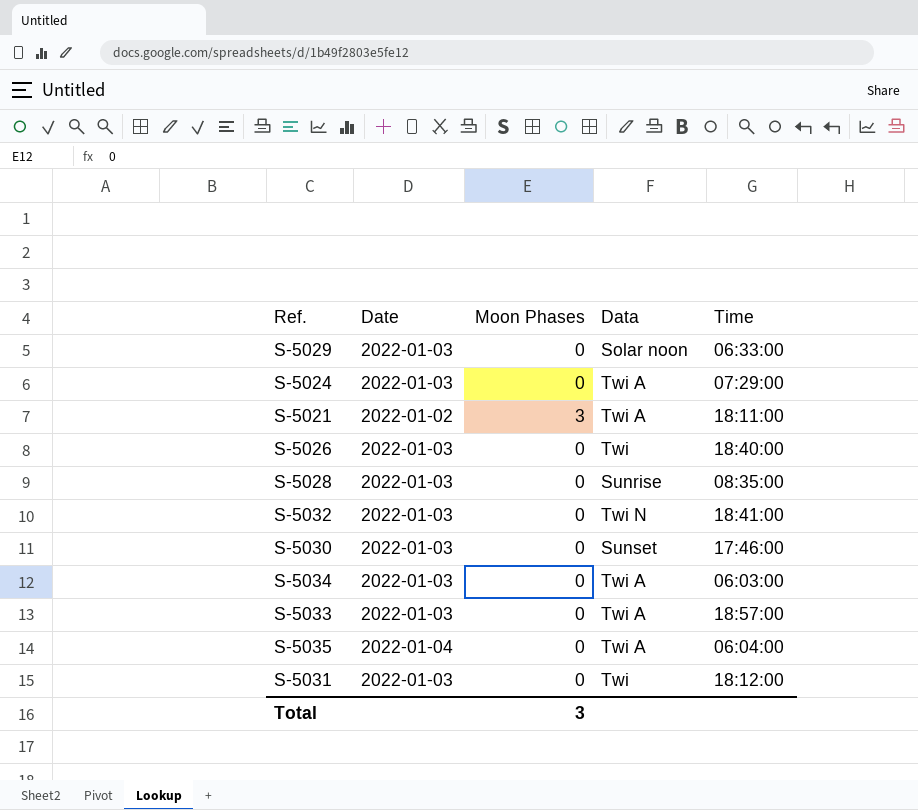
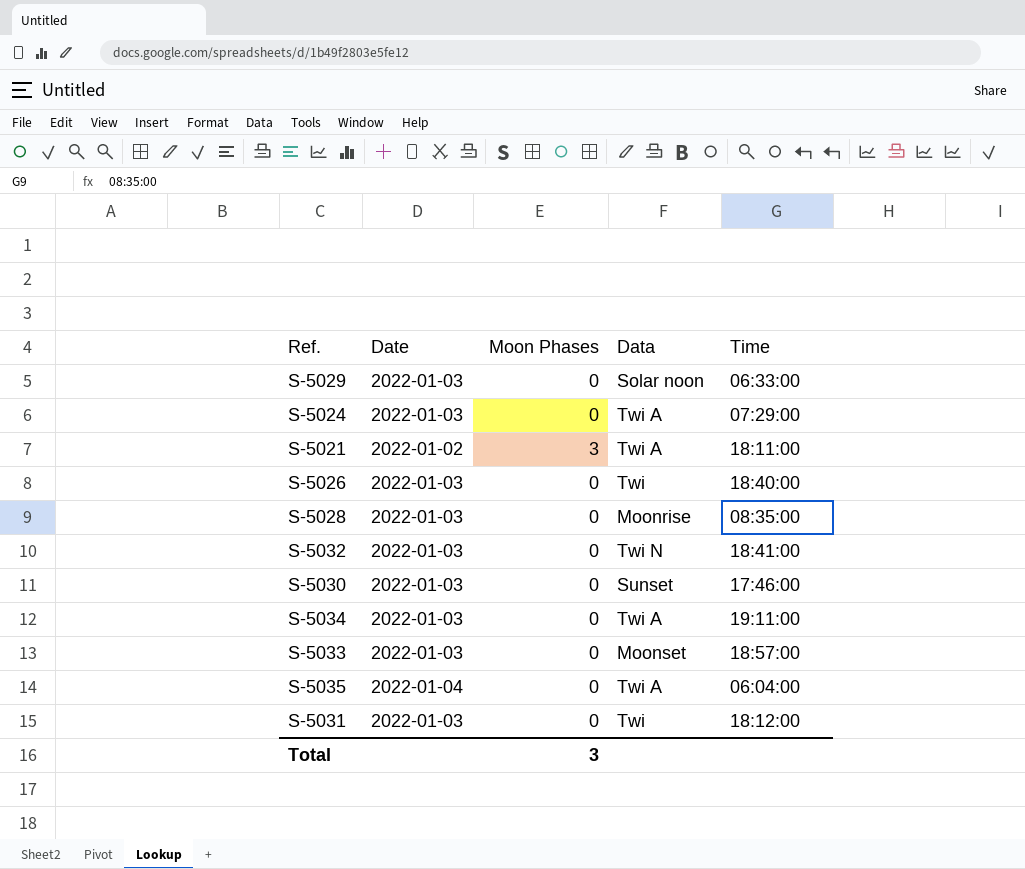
S-5028 | Data: Sunrise -> Moonrise
S-5034 | Time: 06:03:00 -> 19:11:00
S-5033 | Data: Twi A -> Moonset

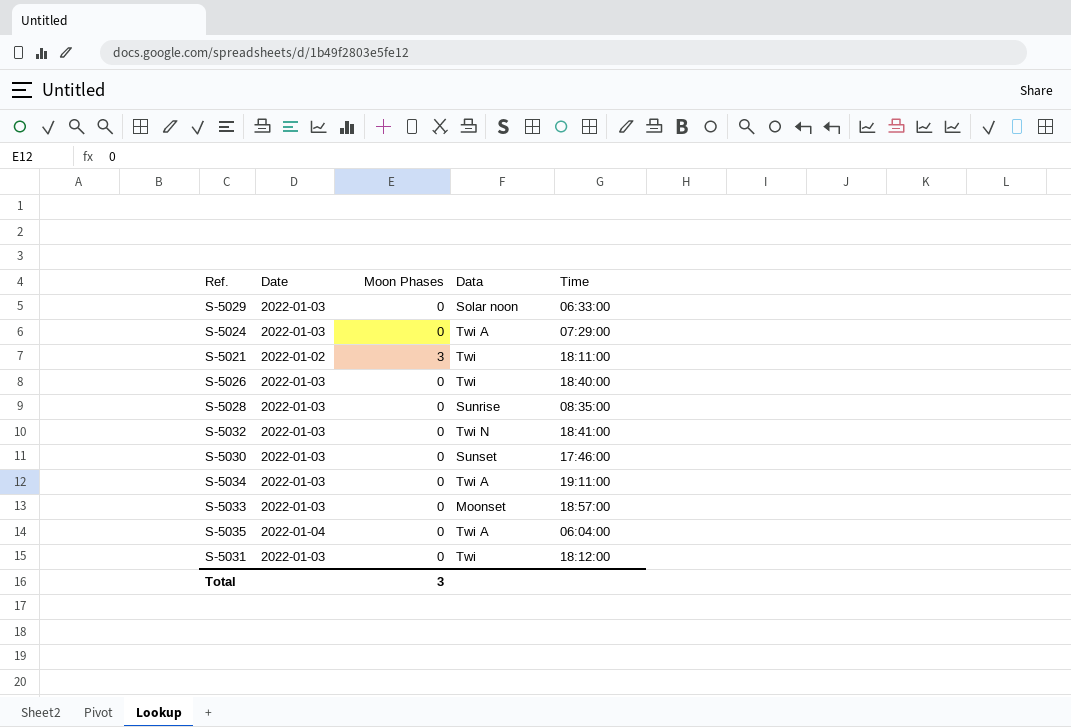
S-5021 | Data: Twi A -> Twi
S-5028 | Data: Moonrise -> Sunrise

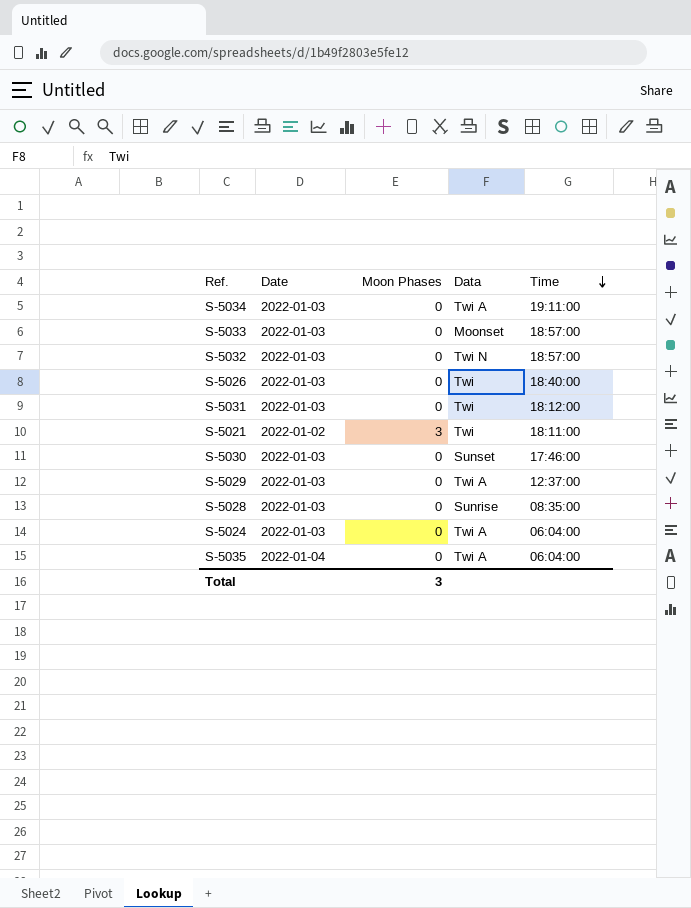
row order: none -> Time descending
S-5032 | Time: 18:41:00 -> 18:57:00
S-5029 | Data: Solar noon -> Twi A
S-5029 | Time: 06:33:00 -> 12:37:00
S-5024 | Time: 07:29:00 -> 06:04:00

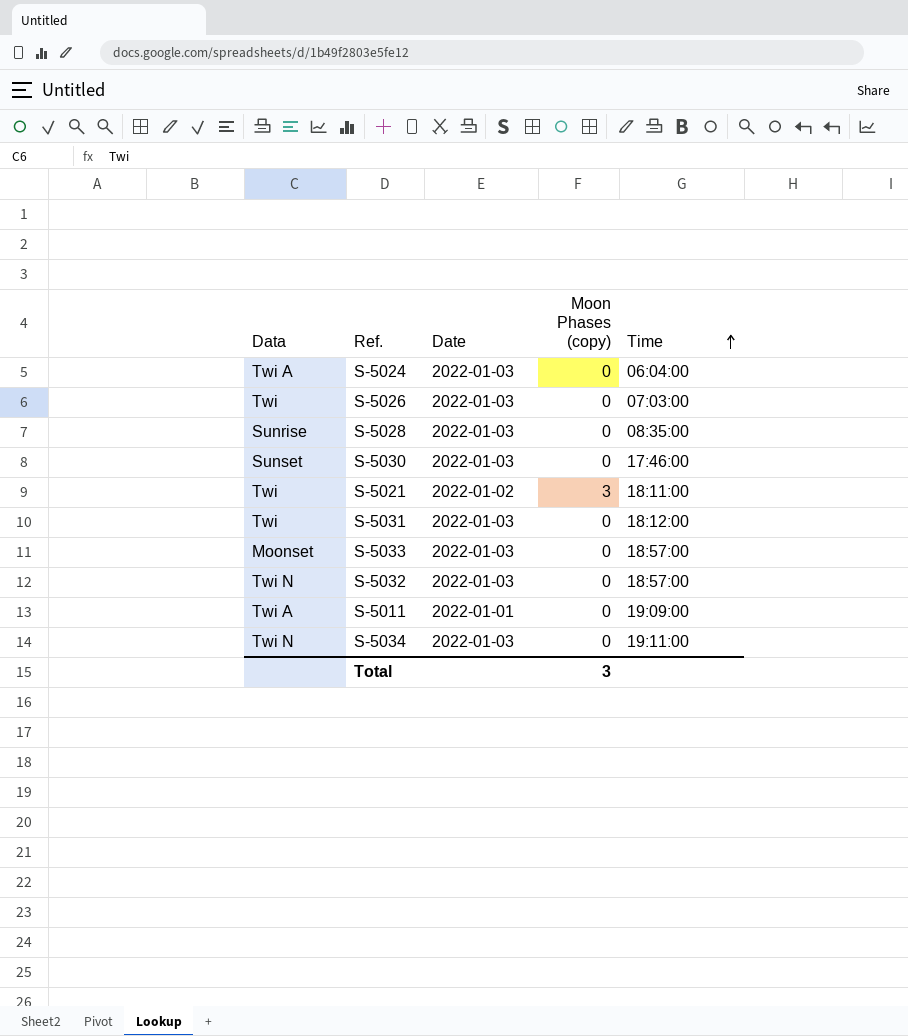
row order: Time descending -> Time ascending
column Data | position: 4 -> 1
column name: Moon Phases -> Moon Phases (copy)
row S-5029: 2022-01-03 | 0 | Twi A | 12:37:00 -> none
row S-5035: 2022-01-04 | 0 | Twi A | 06:04:00 -> none
S-5026 | Time: 18:40:00 -> 07:03:00
row S-5011: none -> Twi A | 2022-01-01 | 0 | 19:09:00
S-5034 | Data: Twi A -> Twi N

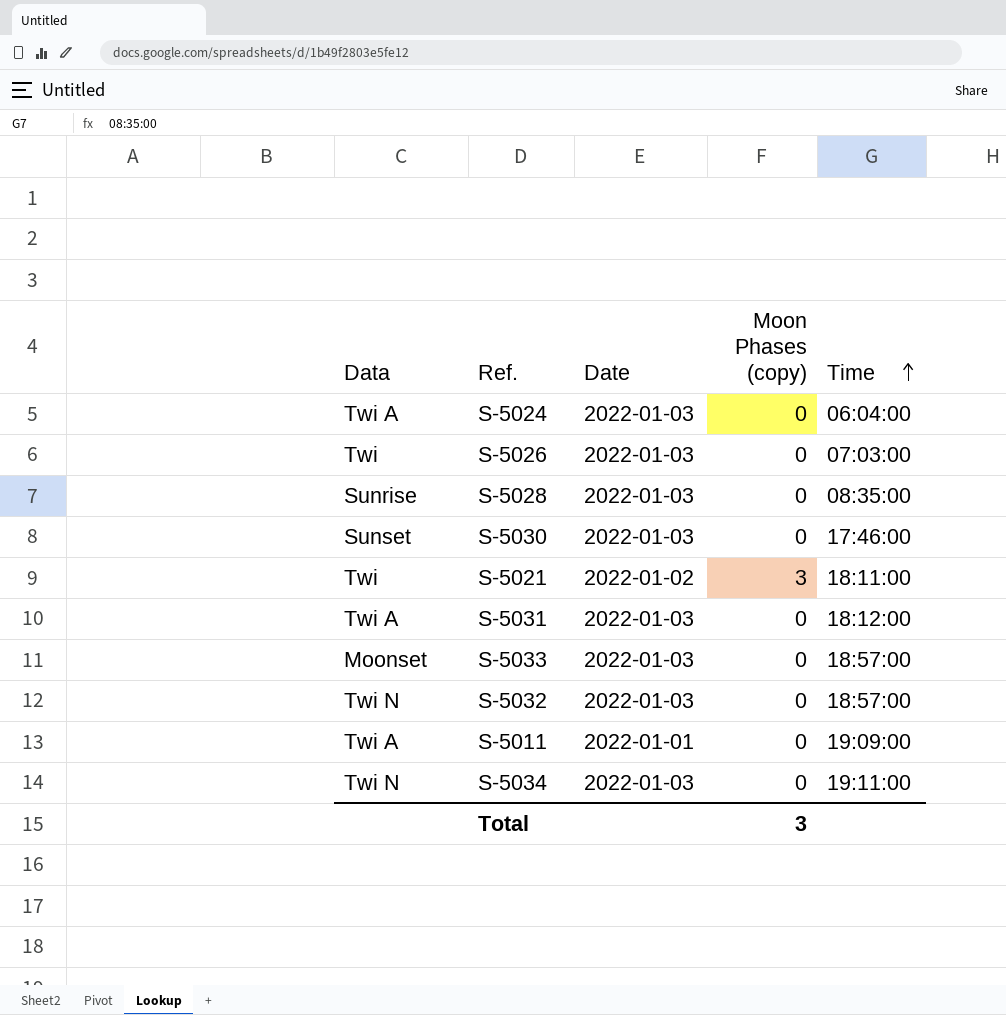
S-5031 | Data: Twi -> Twi A

